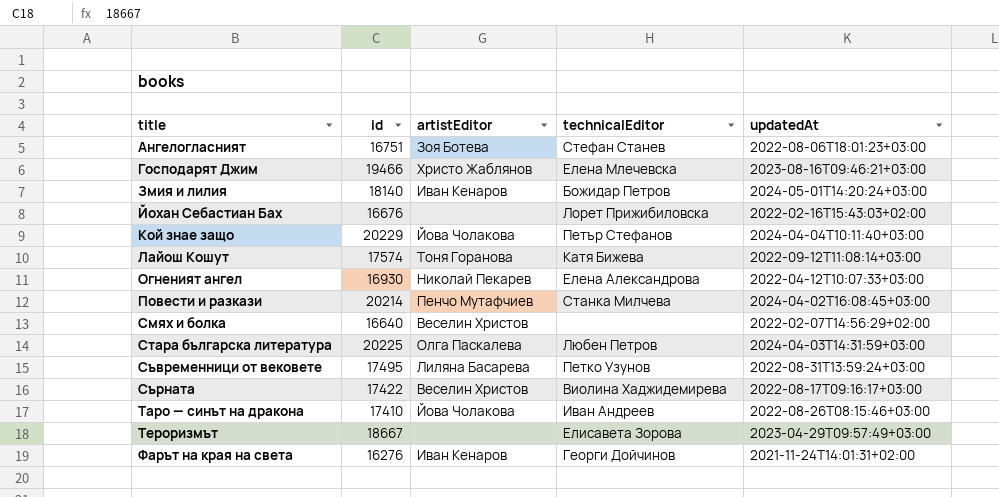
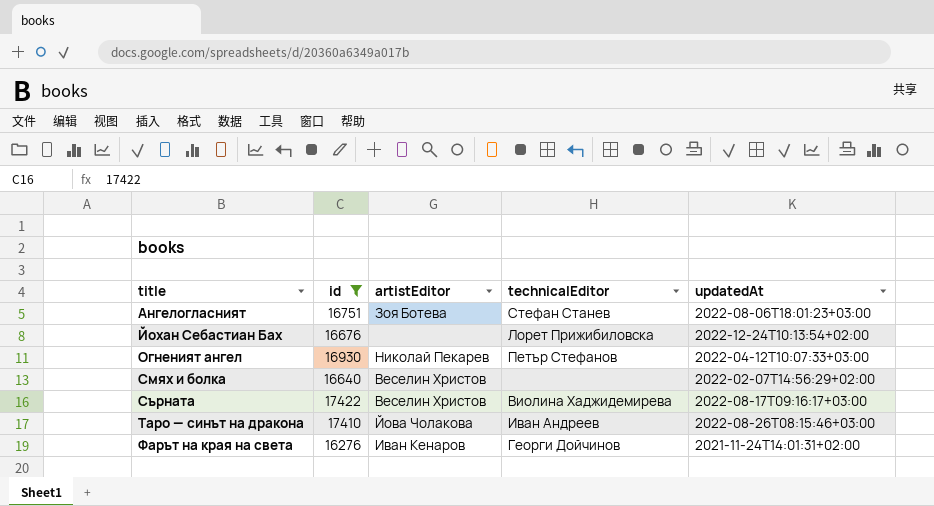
filter: none -> id <= 17422
Йохан Себастиан Бах | updatedAt: 2022-02-16T15:43:03+02:00 -> 2022-12-24T10:13:54+02:00
Огненият ангел | technicalEditor: Елена Александрова -> Петър Стефанов

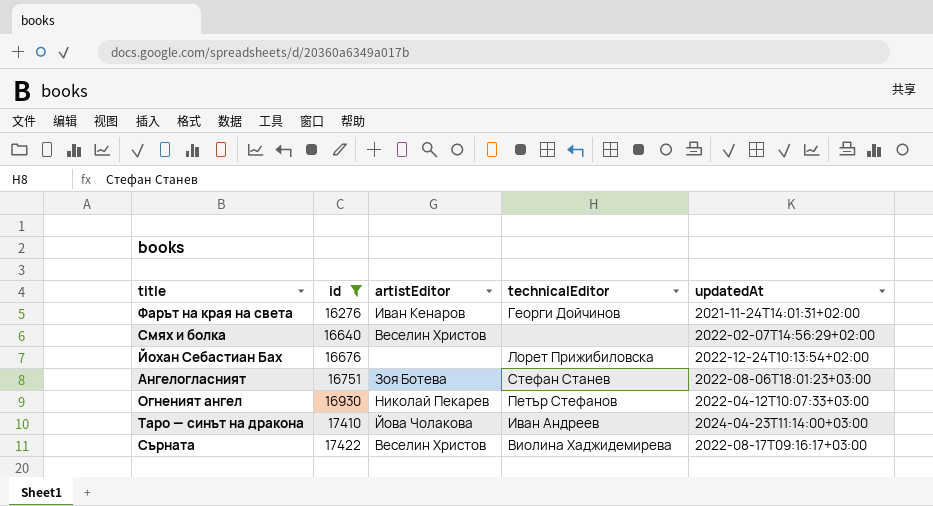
row order: title ascending -> id ascending
Таро — синът на дракона | updatedAt: 2022-08-26T08:15:46+03:00 -> 2024-04-23T11:14:00+03:00

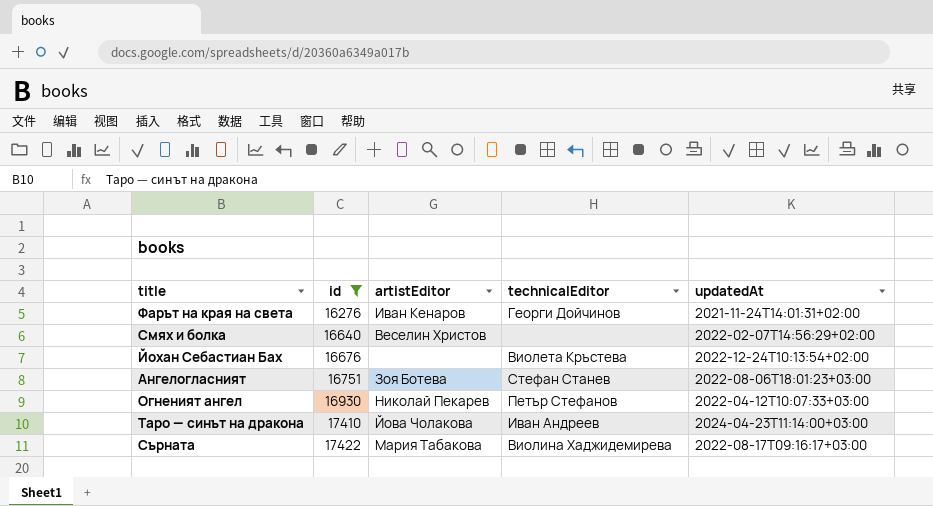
Йохан Себастиан Бах | technicalEditor: Лорет Прижибиловска -> Виолета Кръстева
Сърната | artistEditor: Веселин Христов -> Мария Табакова

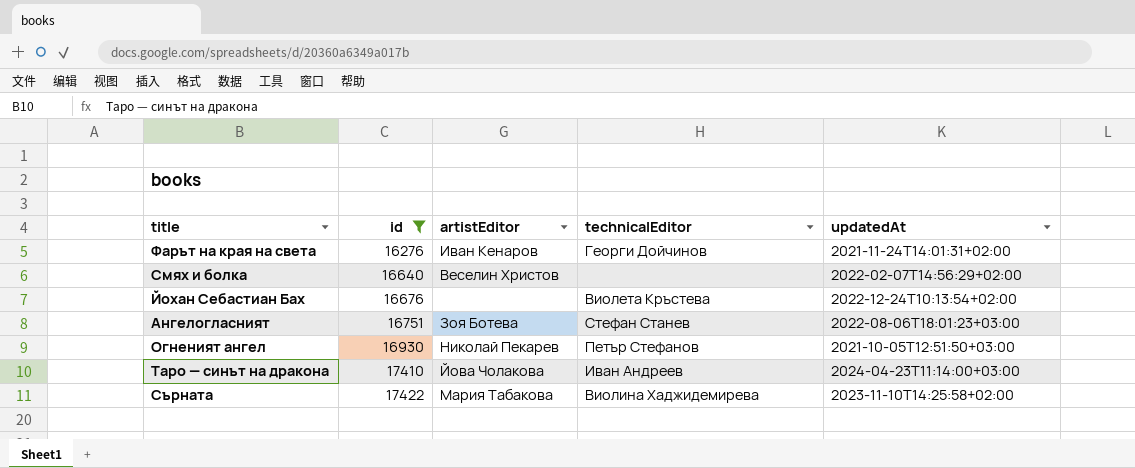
Огненият ангел | updatedAt: 2022-04-12T10:07:33+03:00 -> 2021-10-05T12:51:50+03:00
Сърната | updatedAt: 2022-08-17T09:16:17+03:00 -> 2023-11-10T14:25:58+02:00

